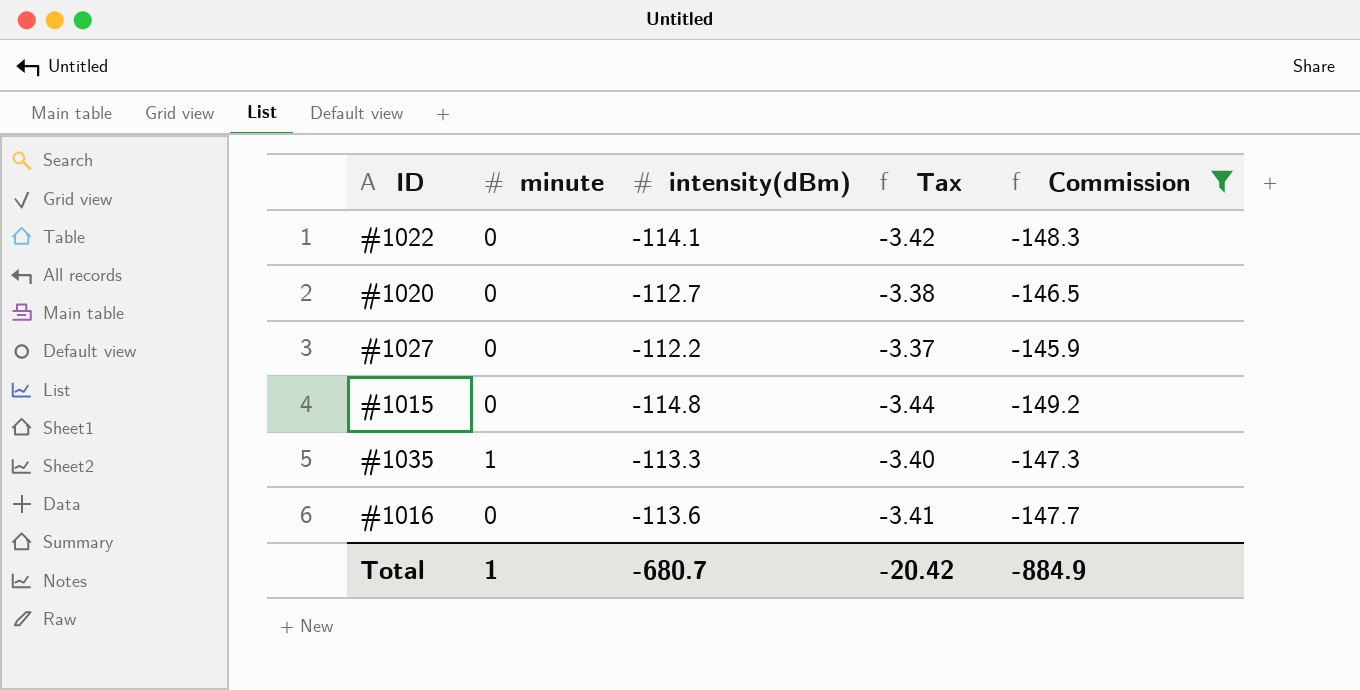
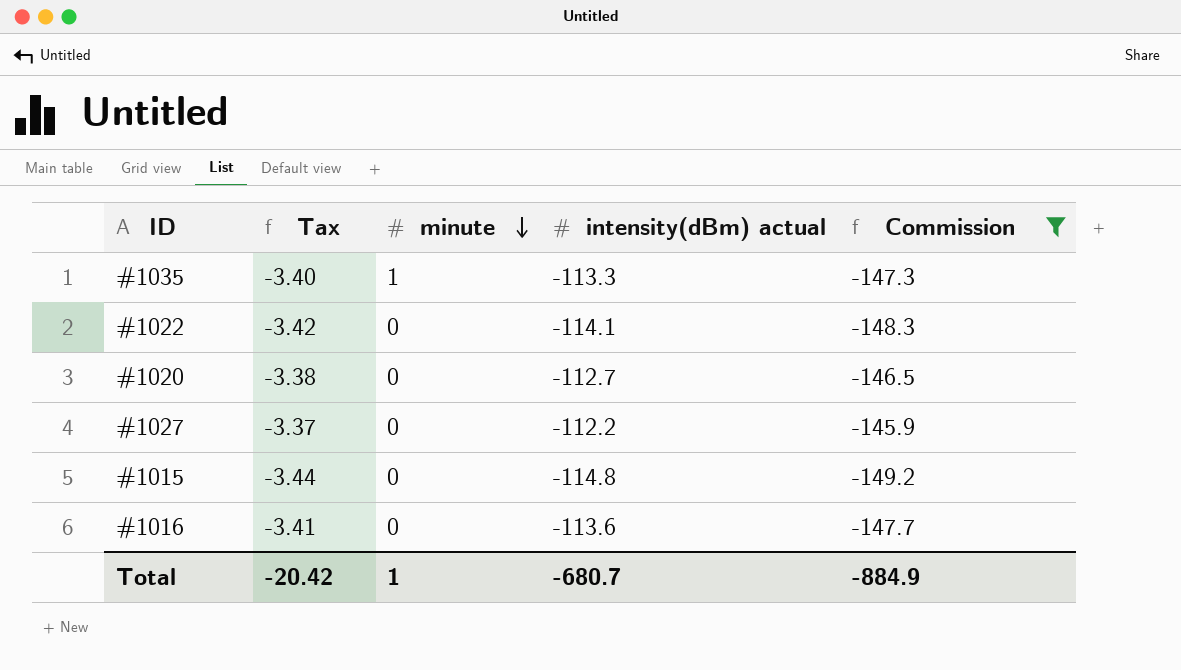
row order: none -> minute descending
column Tax | position: 4 -> 2
column name: intensity(dBm) -> intensity(dBm) actual

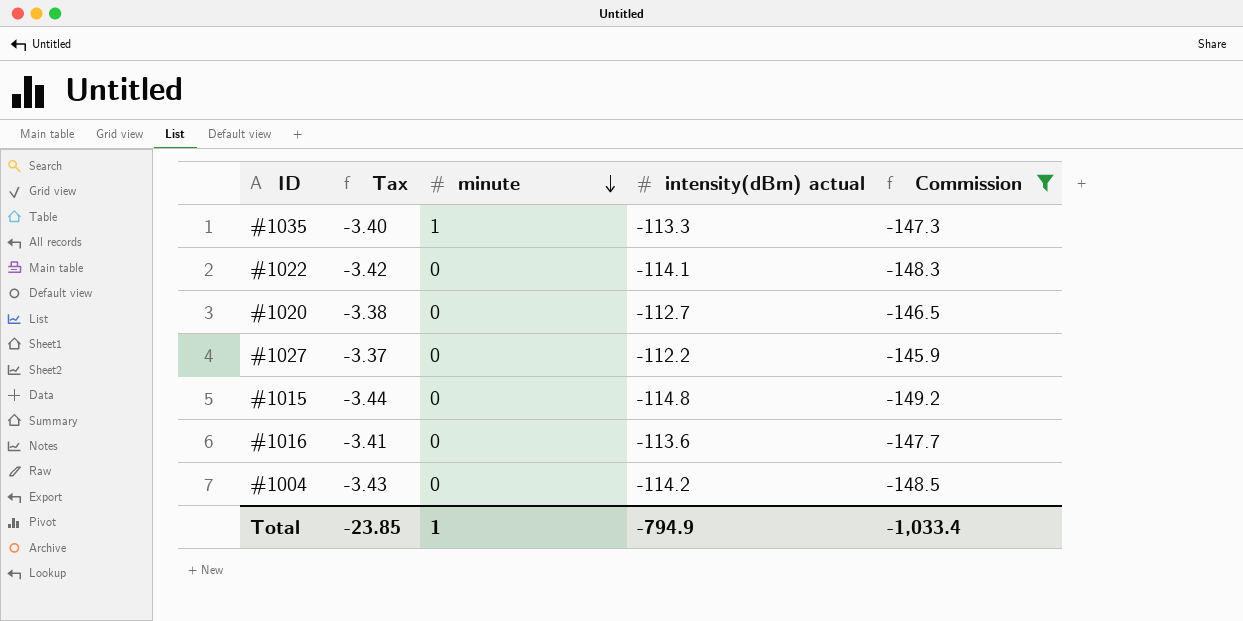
row #1004: none -> -3.43 | 0 | -114.2 | -148.5
Total | Tax: -20.42 -> -23.85
Total | intensity(dBm) actual: -680.7 -> -794.9
Total | Commission: -884.9 -> -1,033.4

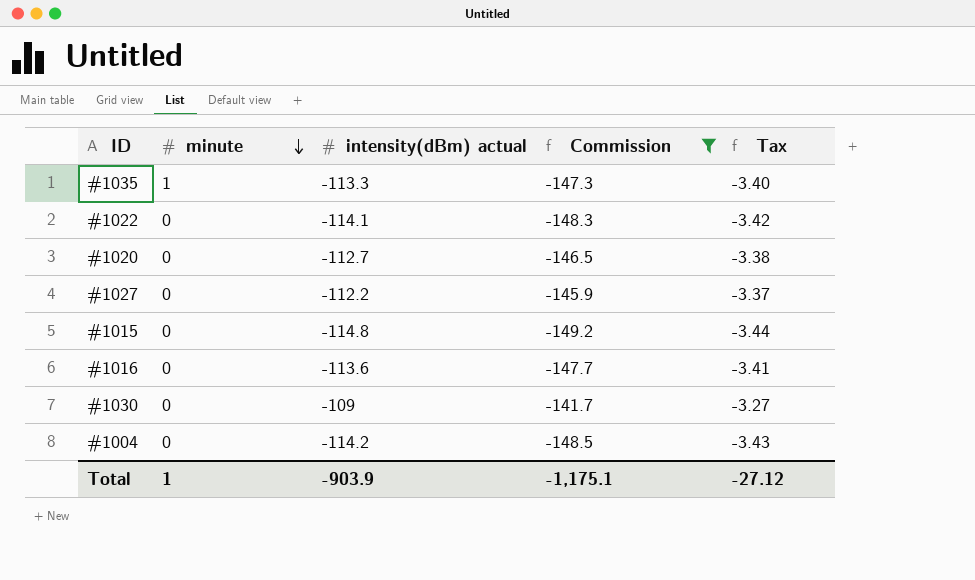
column Tax | position: 2 -> 5
row #1030: none -> 0 | -109 | -141.7 | -3.27
Total | intensity(dBm) actual: -794.9 -> -903.9
Total | Commission: -1,033.4 -> -1,175.1
Total | Tax: -23.85 -> -27.12

